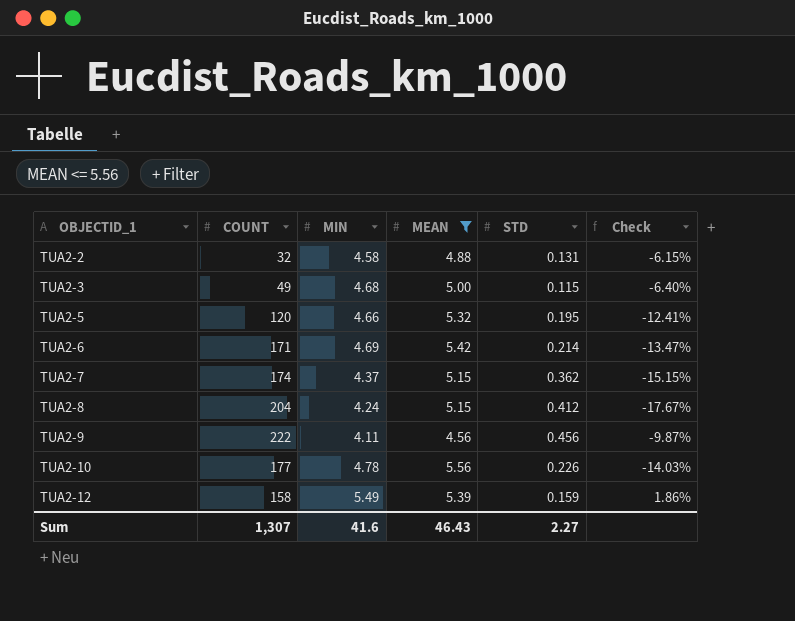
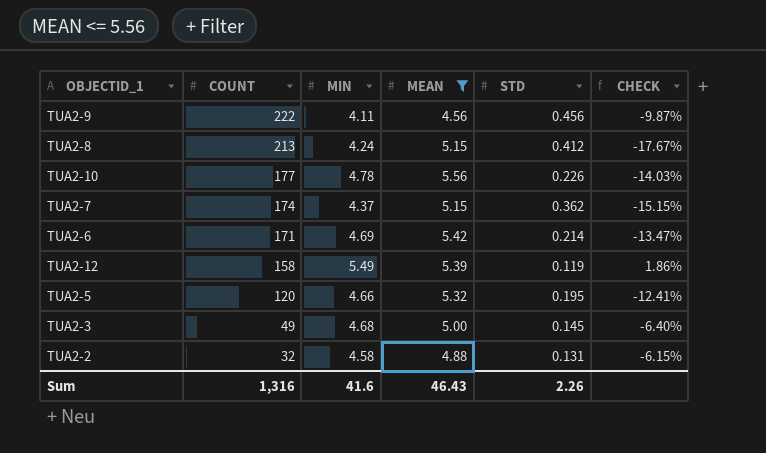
row order: OBJECTID_1 ascending -> COUNT descending
column name: Check -> CHECK
TUA2-8 | COUNT: 204 -> 213
TUA2-12 | STD: 0.159 -> 0.119
TUA2-3 | STD: 0.115 -> 0.145
Sum | COUNT: 1,307 -> 1,316
Sum | STD: 2.27 -> 2.26

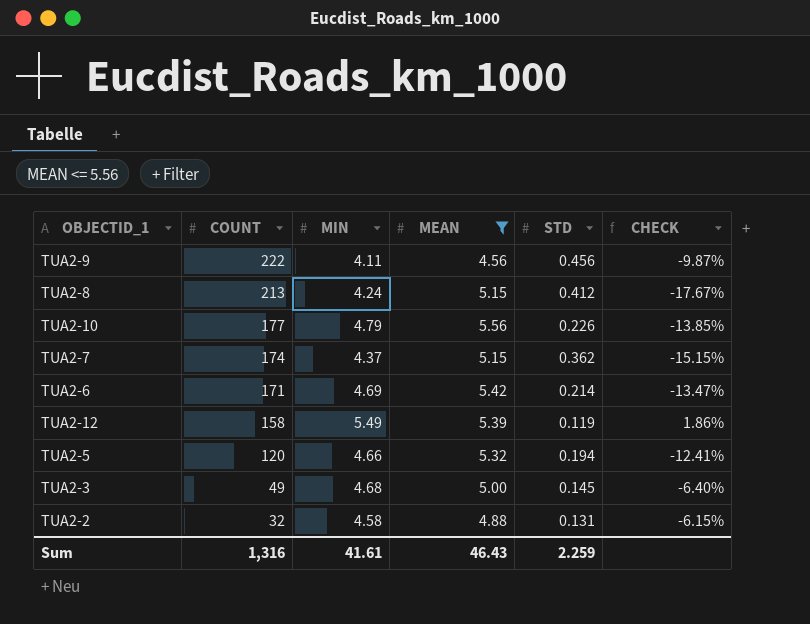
TUA2-10 | MIN: 4.78 -> 4.79
TUA2-10 | CHECK: -14.03% -> -13.85%
TUA2-5 | STD: 0.195 -> 0.194
Sum | MIN: 41.6 -> 41.61
Sum | STD: 2.26 -> 2.259

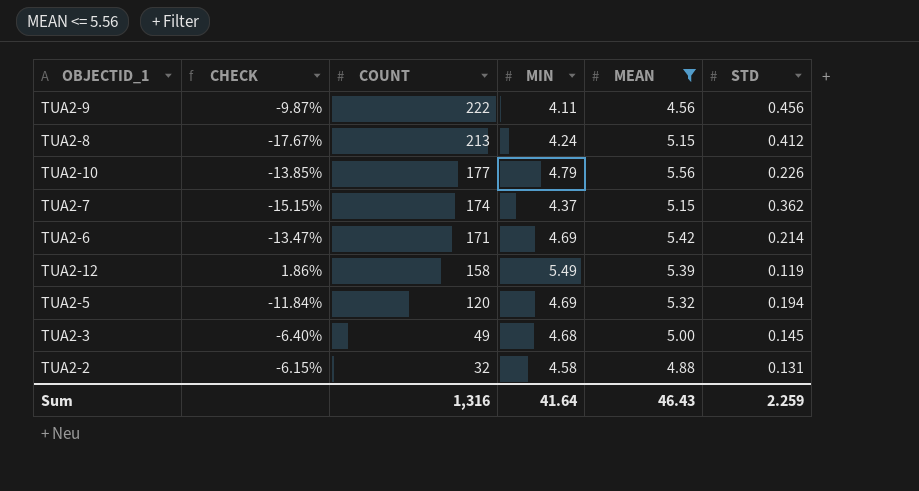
column CHECK | position: 6 -> 2
TUA2-5 | CHECK: -12.41% -> -11.84%
TUA2-5 | MIN: 4.66 -> 4.69
Sum | MIN: 41.61 -> 41.64

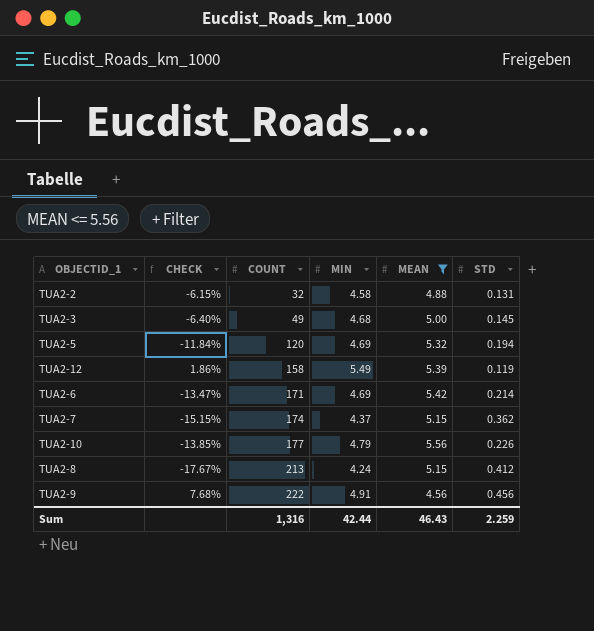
row order: COUNT descending -> COUNT ascending
TUA2-9 | CHECK: -9.87% -> 7.68%
TUA2-9 | MIN: 4.11 -> 4.91
Sum | MIN: 41.64 -> 42.44

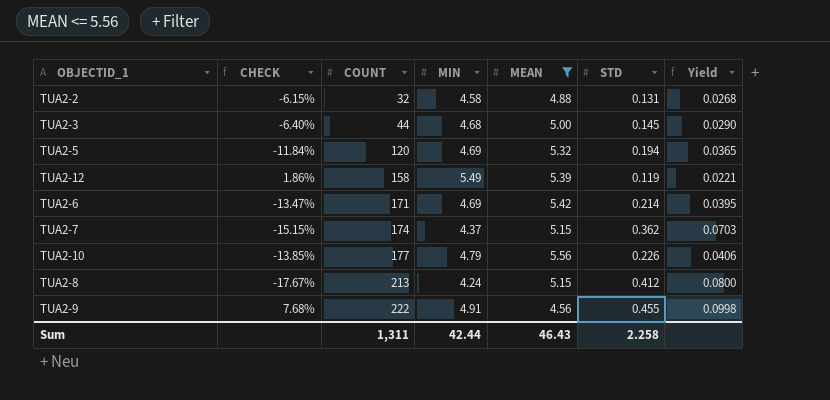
column Yield | formula: none -> [STD] / [MEAN]
TUA2-3 | COUNT: 49 -> 44
TUA2-9 | STD: 0.456 -> 0.455
Sum | COUNT: 1,316 -> 1,311
Sum | STD: 2.259 -> 2.258

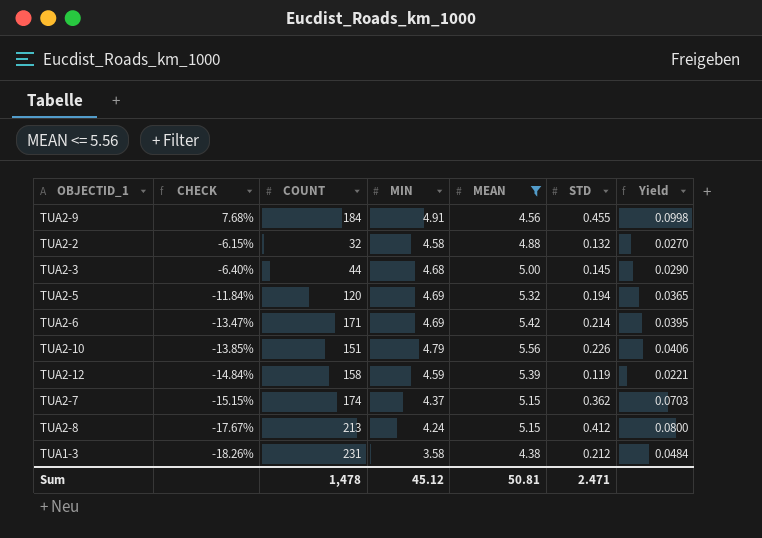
row order: COUNT ascending -> CHECK descending
TUA2-9 | COUNT: 222 -> 184
TUA2-2 | STD: 0.131 -> 0.132
TUA2-2 | Yield: 0.0268 -> 0.0270
TUA2-10 | COUNT: 177 -> 151
TUA2-12 | CHECK: 1.86% -> -14.84%
TUA2-12 | MIN: 5.49 -> 4.59
row TUA1-3: none -> -18.26% | 231 | 3.58 | 4.38 | 0.212 | 0.0484
Sum | COUNT: 1,311 -> 1,478
Sum | MIN: 42.44 -> 45.12
Sum | MEAN: 46.43 -> 50.81
Sum | STD: 2.258 -> 2.471

